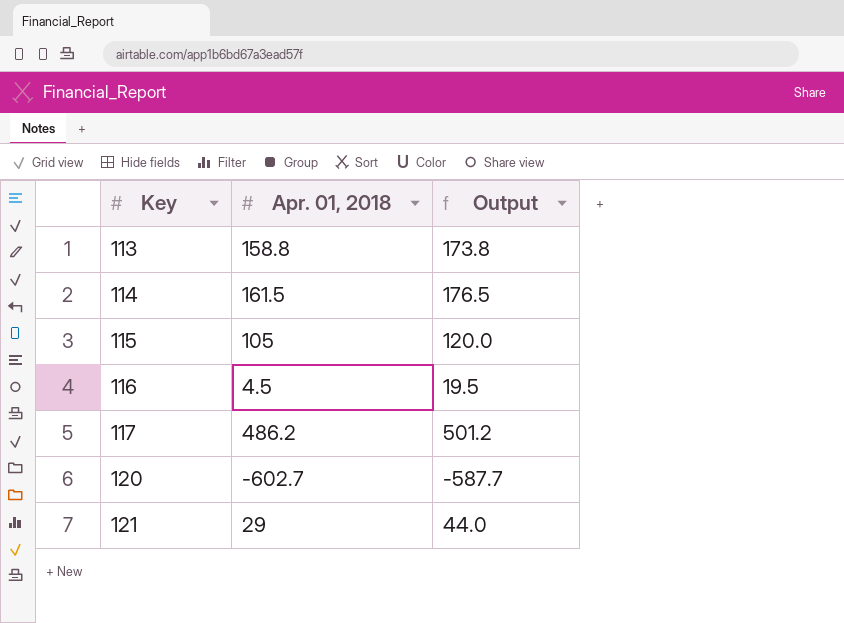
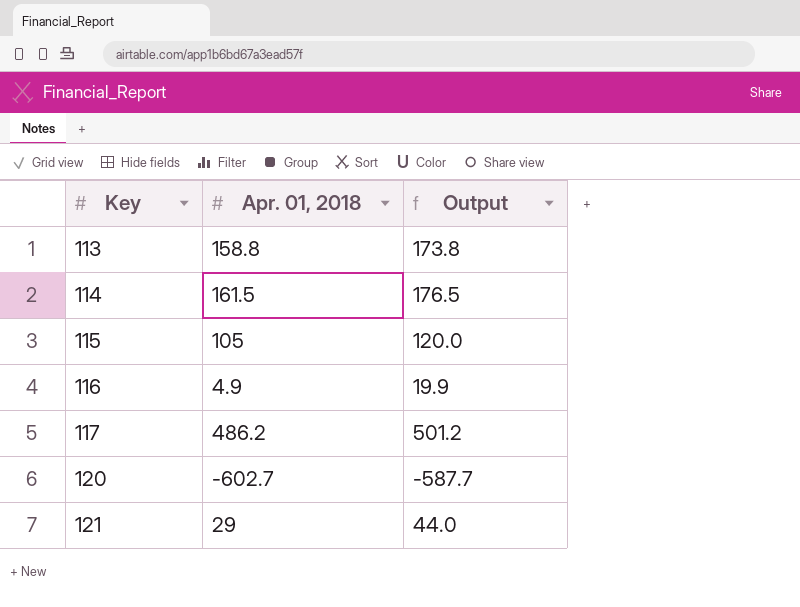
116 | Apr. 01, 2018: 4.5 -> 4.9
116 | Output: 19.5 -> 19.9

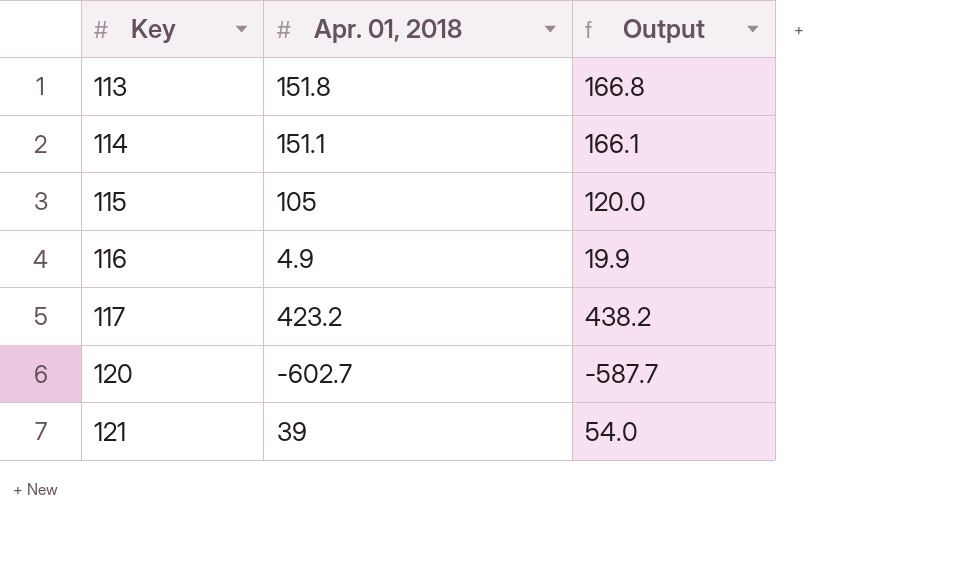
113 | Apr. 01, 2018: 158.8 -> 151.8
113 | Output: 173.8 -> 166.8
114 | Apr. 01, 2018: 161.5 -> 151.1
114 | Output: 176.5 -> 166.1
117 | Apr. 01, 2018: 486.2 -> 423.2
117 | Output: 501.2 -> 438.2
121 | Apr. 01, 2018: 29 -> 39
121 | Output: 44.0 -> 54.0

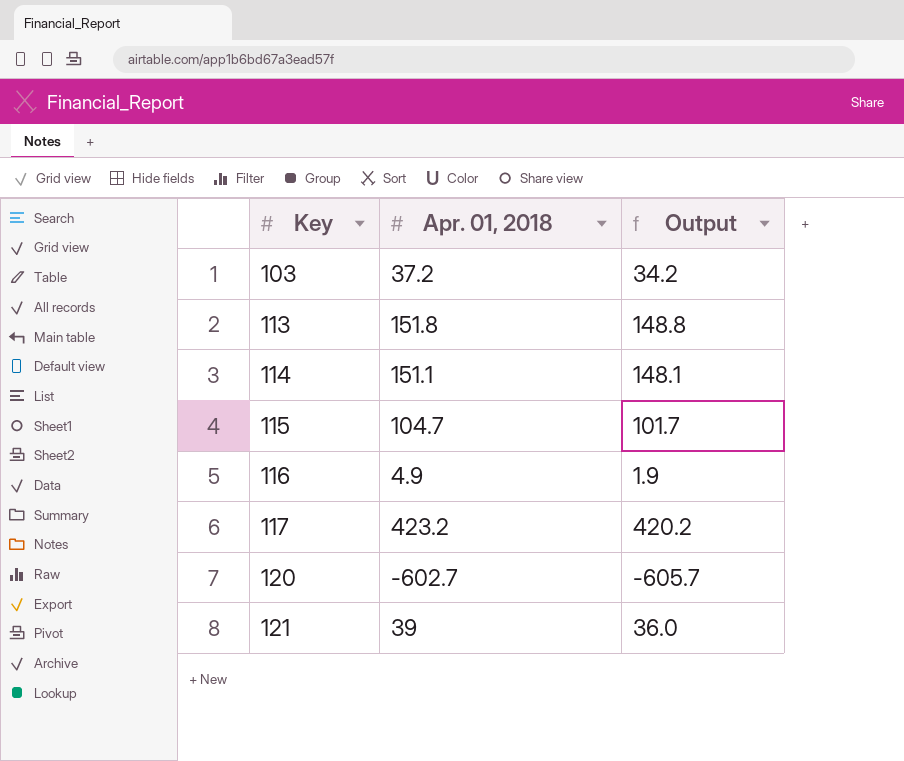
column Output | formula: [Apr. 01, 2018] + 15 -> [Apr. 01, 2018] - 3
row 103: none -> 37.2 | 34.2
115 | Apr. 01, 2018: 105 -> 104.7

